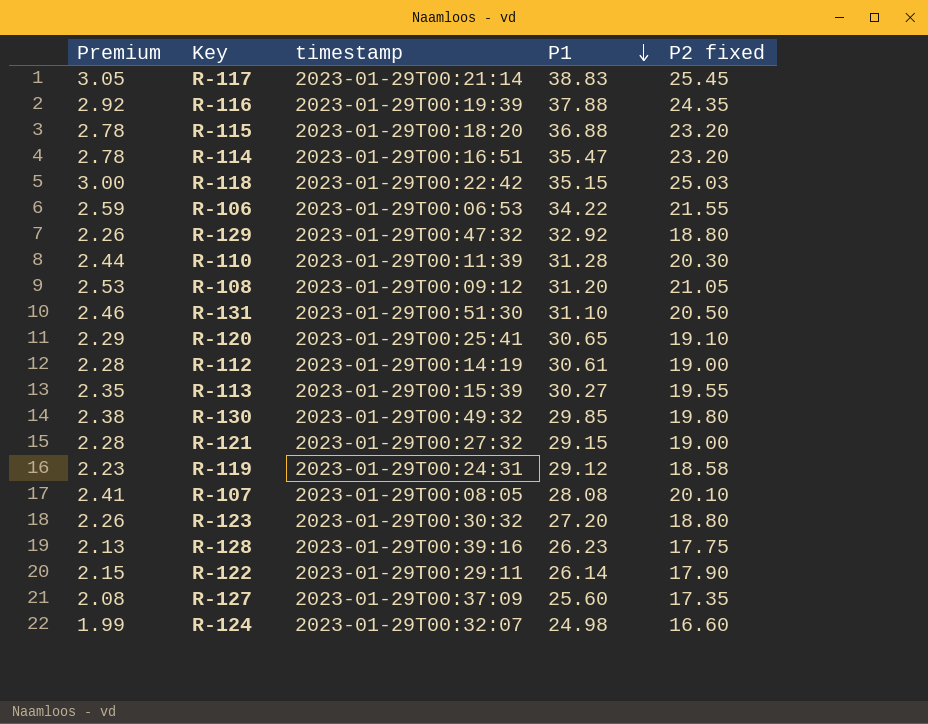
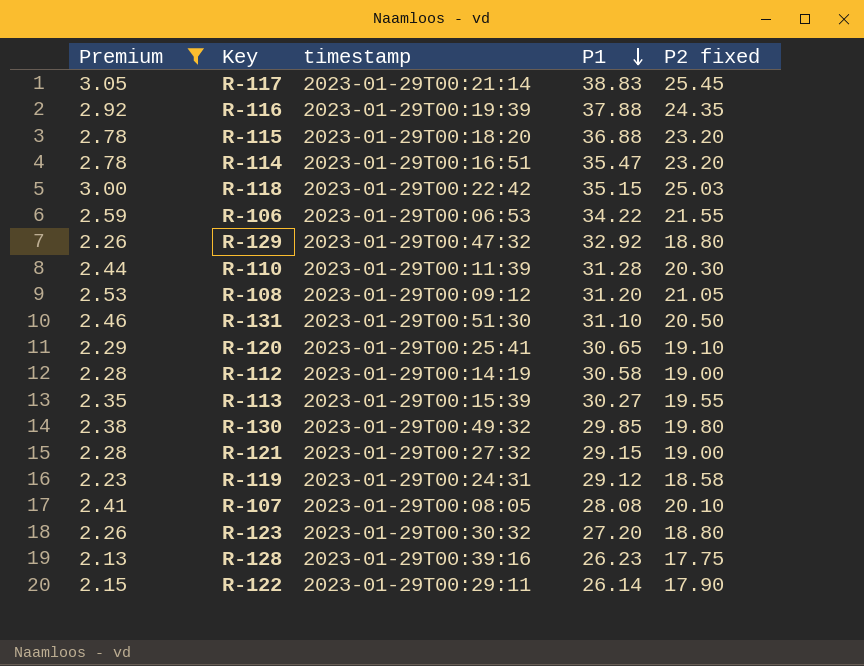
filter: none -> Premium >= 2.13
R-112 | P1: 30.61 -> 30.58

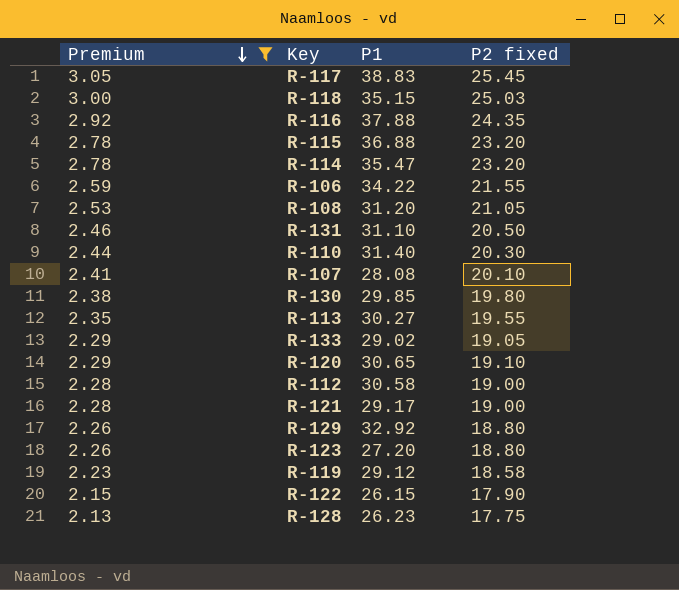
row order: P1 descending -> Premium descending
column timestamp | position: 3 -> none
R-110 | P1: 31.28 -> 31.40
row R-133: none -> 2.29 | 29.02 | 19.05
R-121 | P1: 29.15 -> 29.17
R-122 | P1: 26.14 -> 26.15

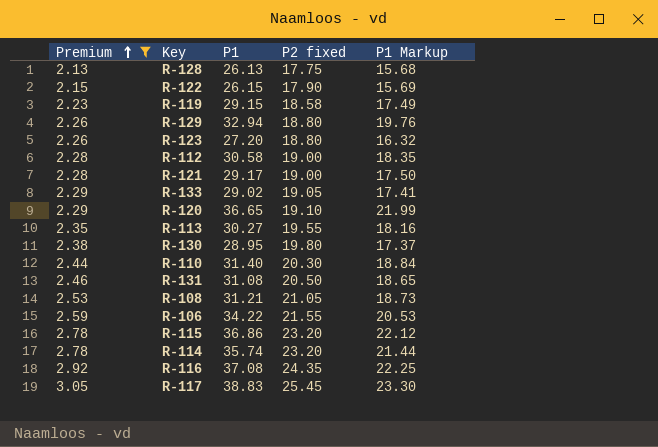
row order: Premium descending -> Premium ascending
column P1 Markup | formula: none -> [P1] * 0.6
row R-118: 3.00 | 35.15 | 25.03 -> none
row R-107: 2.41 | 28.08 | 20.10 -> none
R-128 | P1: 26.23 -> 26.13
R-119 | P1: 29.12 -> 29.15
R-129 | P1: 32.92 -> 32.94
R-120 | P1: 30.65 -> 36.65
R-130 | P1: 29.85 -> 28.95
R-131 | P1: 31.10 -> 31.08
R-108 | P1: 31.20 -> 31.21
R-115 | P1: 36.88 -> 36.86
R-114 | P1: 35.47 -> 35.74
R-116 | P1: 37.88 -> 37.08

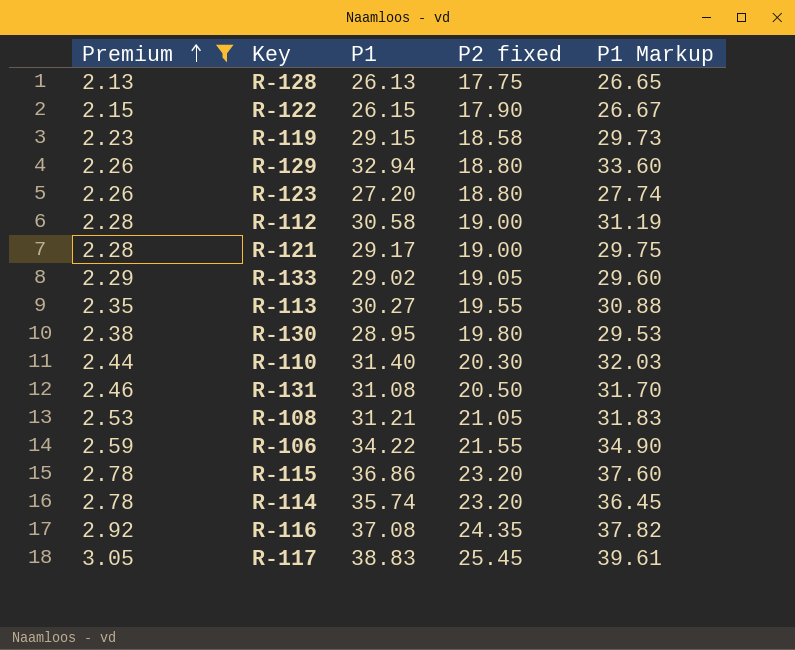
column P1 Markup | formula: [P1] * 0.6 -> [P1] * 1.02
row R-120: 2.29 | 36.65 | 19.10 | 21.99 -> none

